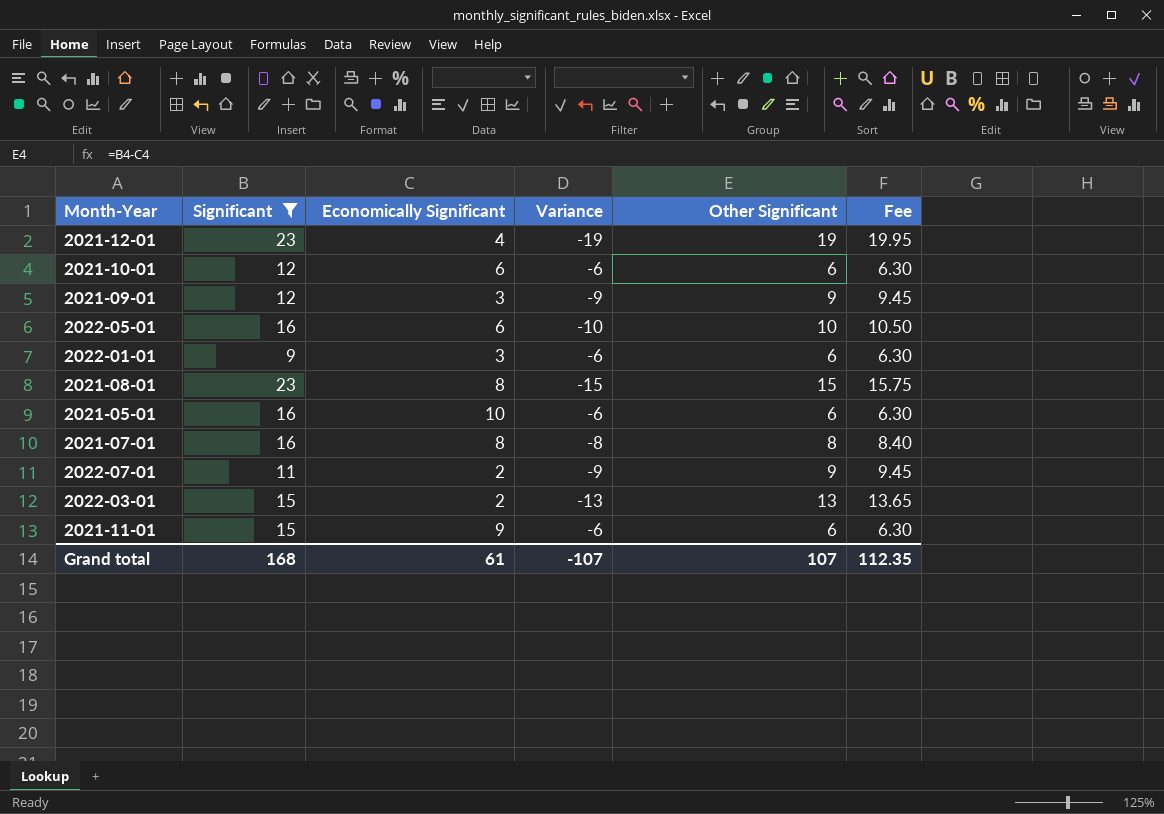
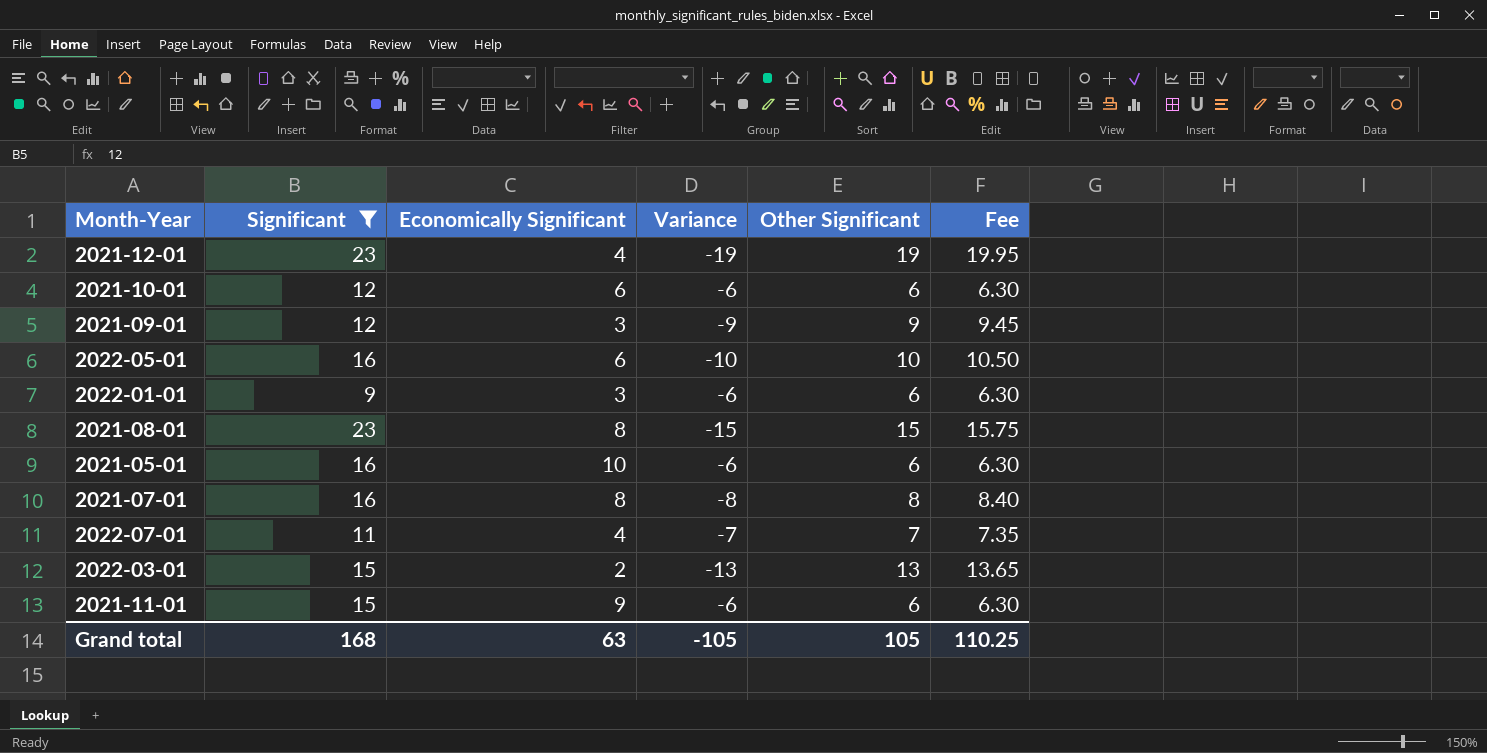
2022-07-01 | Economically Significant: 2 -> 4
2022-07-01 | Variance: -9 -> -7
2022-07-01 | Other Significant: 9 -> 7
2022-07-01 | Fee: 9.45 -> 7.35
Grand total | Economically Significant: 61 -> 63
Grand total | Variance: -107 -> -105
Grand total | Other Significant: 107 -> 105
Grand total | Fee: 112.35 -> 110.25

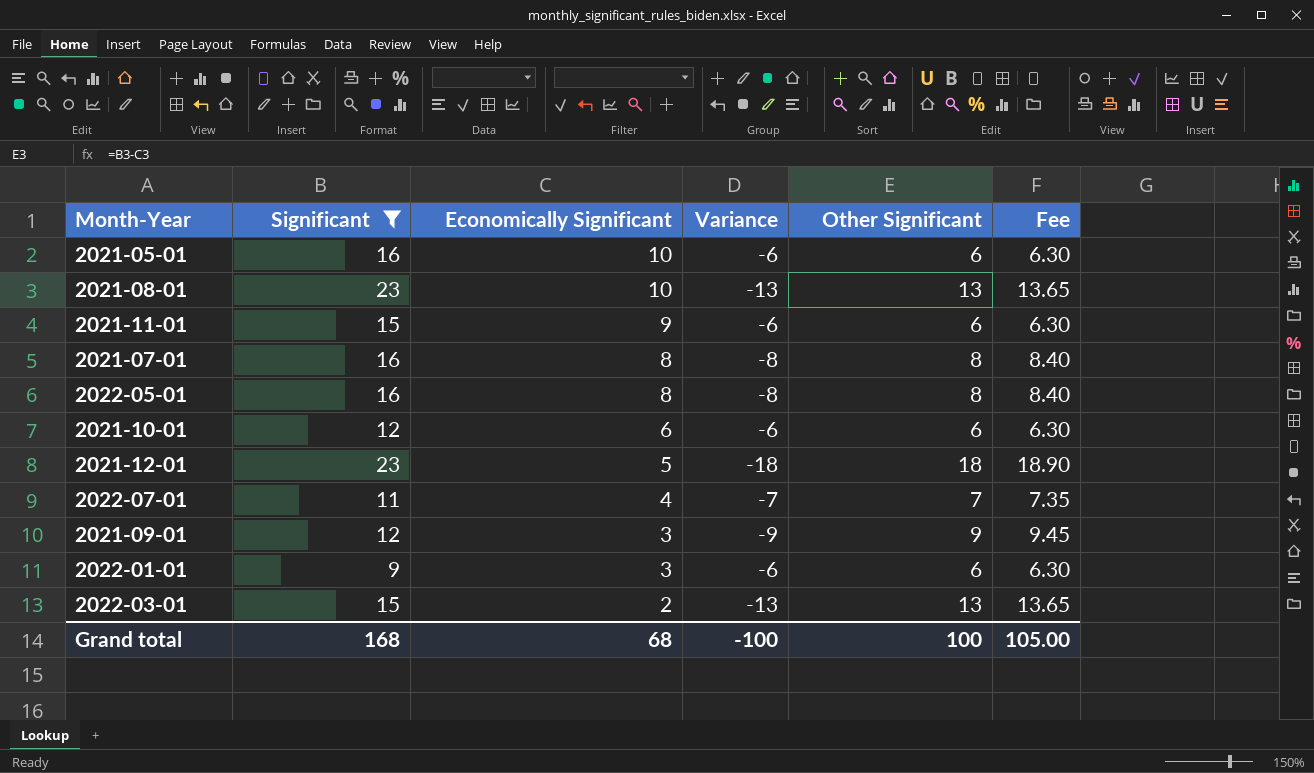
row order: none -> Economically Significant descending
2021-08-01 | Economically Significant: 8 -> 10
2021-08-01 | Variance: -15 -> -13
2021-08-01 | Other Significant: 15 -> 13
2021-08-01 | Fee: 15.75 -> 13.65
2022-05-01 | Economically Significant: 6 -> 8
2022-05-01 | Variance: -10 -> -8
2022-05-01 | Other Significant: 10 -> 8
2022-05-01 | Fee: 10.50 -> 8.40
2021-12-01 | Economically Significant: 4 -> 5
2021-12-01 | Variance: -19 -> -18
2021-12-01 | Other Significant: 19 -> 18
2021-12-01 | Fee: 19.95 -> 18.90
Grand total | Economically Significant: 63 -> 68
Grand total | Variance: -105 -> -100
Grand total | Other Significant: 105 -> 100
Grand total | Fee: 110.25 -> 105.00

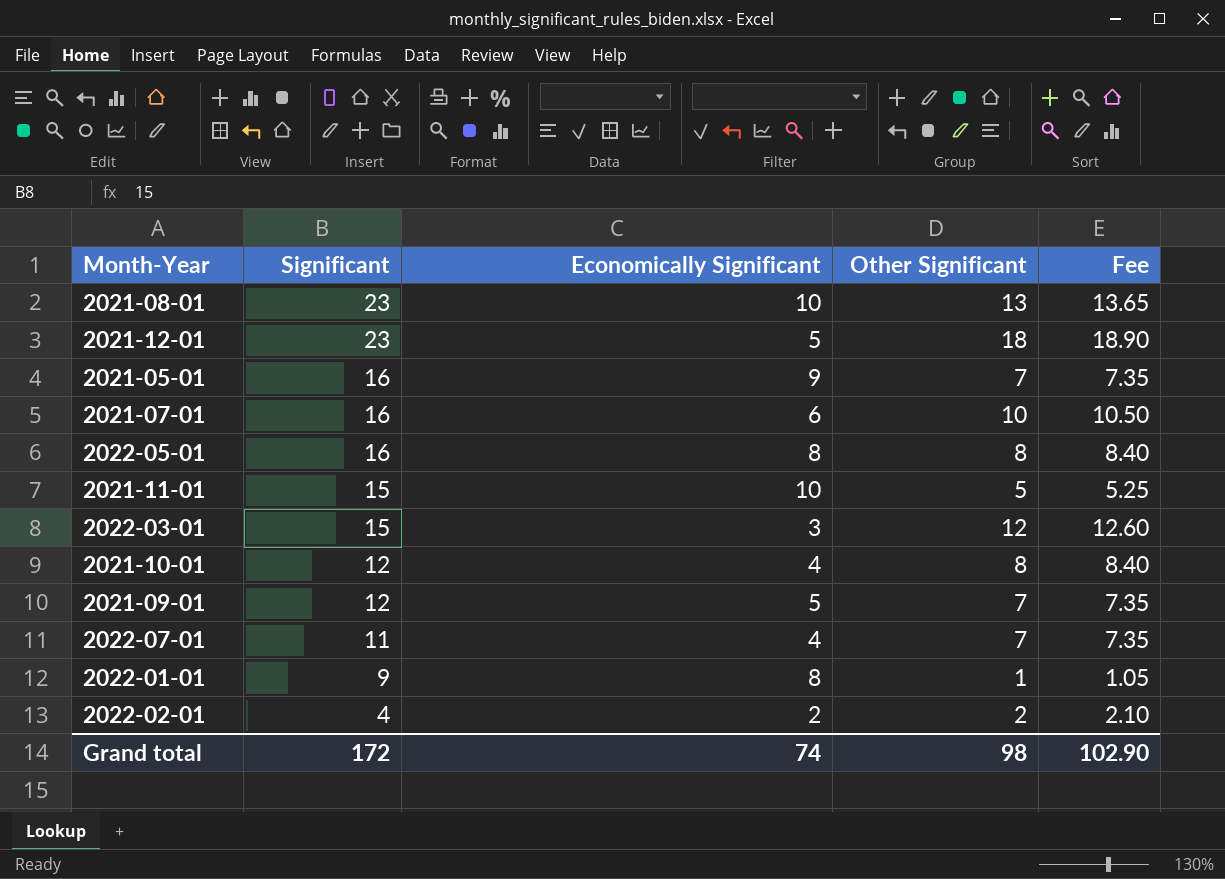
filter: Significant != 4 -> none
row order: Economically Significant descending -> Significant descending
column Variance | formula: [Economically Significant] - [Significant] -> none
2021-05-01 | Economically Significant: 10 -> 9
2021-05-01 | Other Significant: 6 -> 7
2021-05-01 | Fee: 6.30 -> 7.35
2021-07-01 | Economically Significant: 8 -> 6
2021-07-01 | Other Significant: 8 -> 10
2021-07-01 | Fee: 8.40 -> 10.50
2021-11-01 | Economically Significant: 9 -> 10
2021-11-01 | Other Significant: 6 -> 5
2021-11-01 | Fee: 6.30 -> 5.25
2022-03-01 | Economically Significant: 2 -> 3
2022-03-01 | Other Significant: 13 -> 12
2022-03-01 | Fee: 13.65 -> 12.60
2021-10-01 | Economically Significant: 6 -> 4
2021-10-01 | Other Significant: 6 -> 8
2021-10-01 | Fee: 6.30 -> 8.40
2021-09-01 | Economically Significant: 3 -> 5
2021-09-01 | Other Significant: 9 -> 7
2021-09-01 | Fee: 9.45 -> 7.35
2022-01-01 | Economically Significant: 3 -> 8
2022-01-01 | Other Significant: 6 -> 1
2022-01-01 | Fee: 6.30 -> 1.05
Grand total | Significant: 168 -> 172
Grand total | Economically Significant: 68 -> 74
Grand total | Other Significant: 100 -> 98
Grand total | Fee: 105.00 -> 102.90

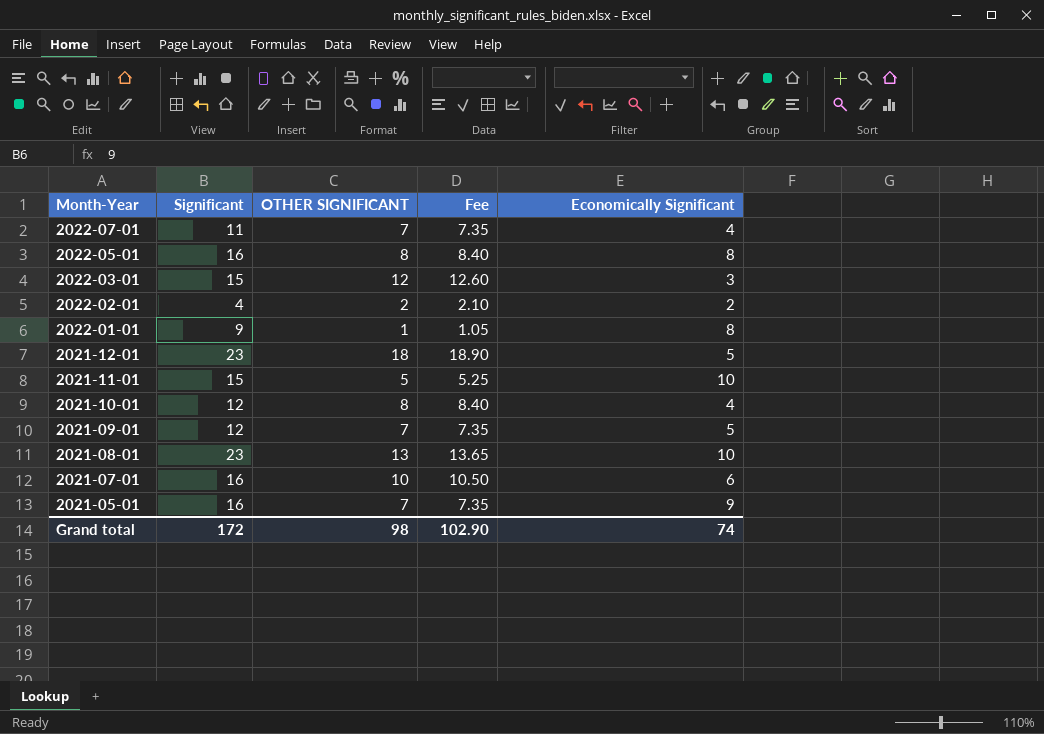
row order: Significant descending -> Month-Year descending
column name: Other Significant -> OTHER SIGNIFICANT
column Economically Significant | position: 3 -> 5

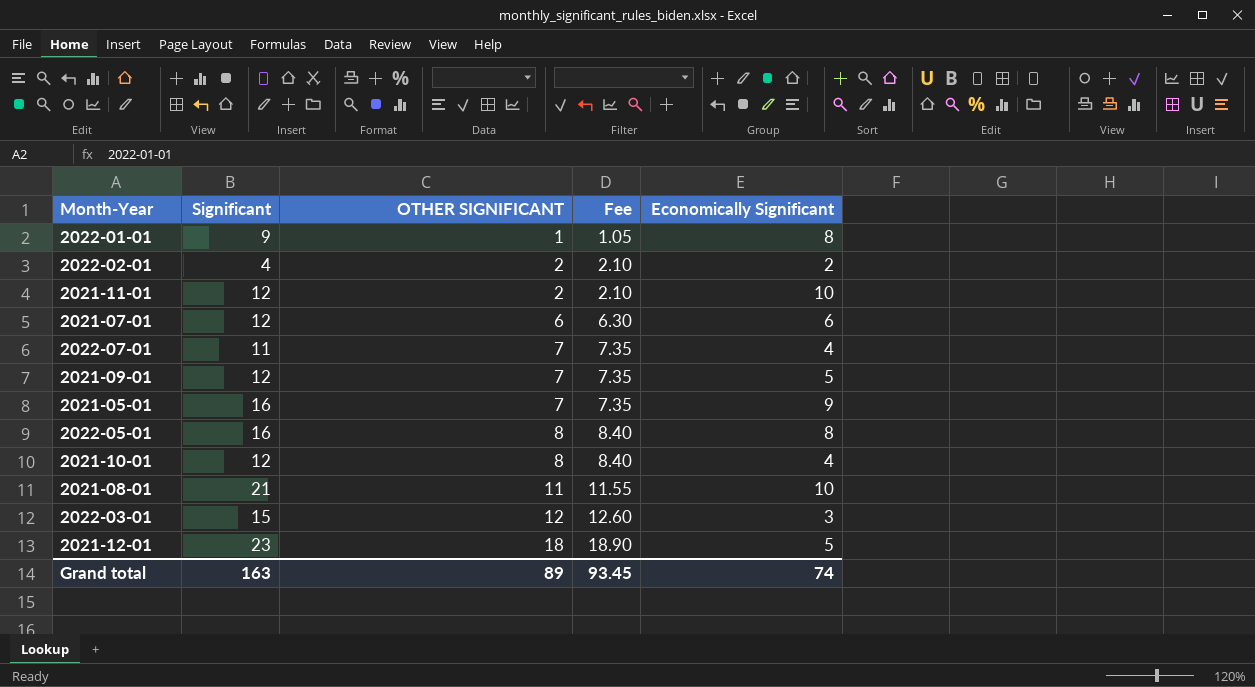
row order: Month-Year descending -> OTHER SIGNIFICANT ascending
2021-11-01 | Significant: 15 -> 12
2021-11-01 | OTHER SIGNIFICANT: 5 -> 2
2021-11-01 | Fee: 5.25 -> 2.10
2021-07-01 | Significant: 16 -> 12
2021-07-01 | OTHER SIGNIFICANT: 10 -> 6
2021-07-01 | Fee: 10.50 -> 6.30
2021-08-01 | Significant: 23 -> 21
2021-08-01 | OTHER SIGNIFICANT: 13 -> 11
2021-08-01 | Fee: 13.65 -> 11.55
Grand total | Significant: 172 -> 163
Grand total | OTHER SIGNIFICANT: 98 -> 89
Grand total | Fee: 102.90 -> 93.45

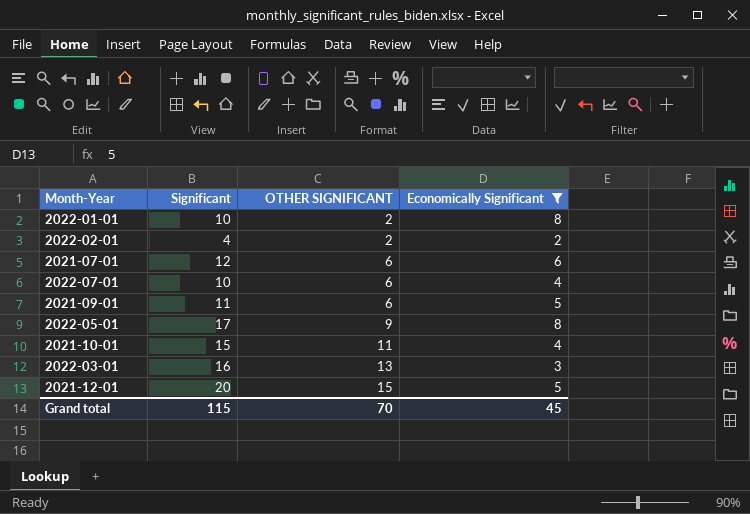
filter: none -> Economically Significant <= 8
column Fee | formula: [OTHER SIGNIFICANT] * 1.05 -> none
2022-01-01 | Significant: 9 -> 10
2022-01-01 | OTHER SIGNIFICANT: 1 -> 2
2022-07-01 | Significant: 11 -> 10
2022-07-01 | OTHER SIGNIFICANT: 7 -> 6
2021-09-01 | Significant: 12 -> 11
2021-09-01 | OTHER SIGNIFICANT: 7 -> 6
2022-05-01 | Significant: 16 -> 17
2022-05-01 | OTHER SIGNIFICANT: 8 -> 9
2021-10-01 | Significant: 12 -> 15
2021-10-01 | OTHER SIGNIFICANT: 8 -> 11
2022-03-01 | Significant: 15 -> 16
2022-03-01 | OTHER SIGNIFICANT: 12 -> 13
2021-12-01 | Significant: 23 -> 20
2021-12-01 | OTHER SIGNIFICANT: 18 -> 15
Grand total | Significant: 163 -> 115
Grand total | OTHER SIGNIFICANT: 89 -> 70
Grand total | Economically Significant: 74 -> 45

